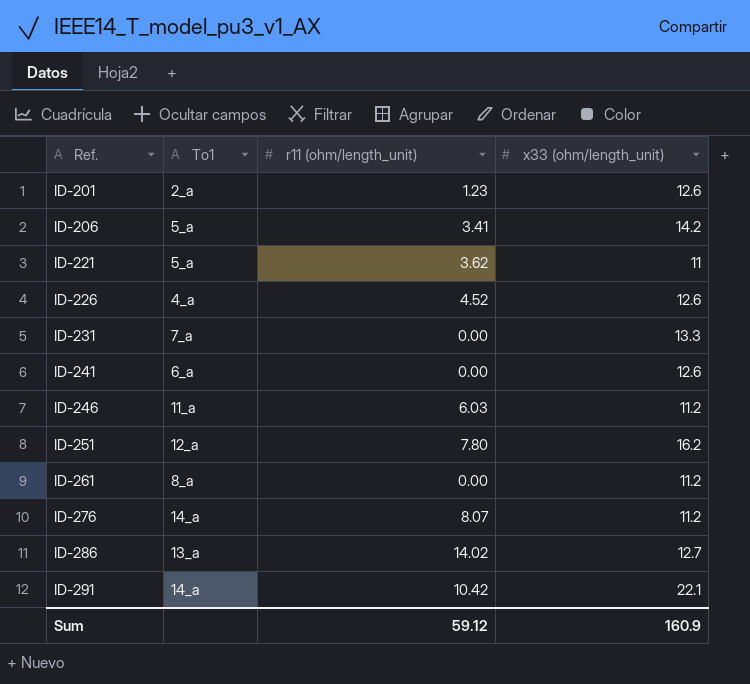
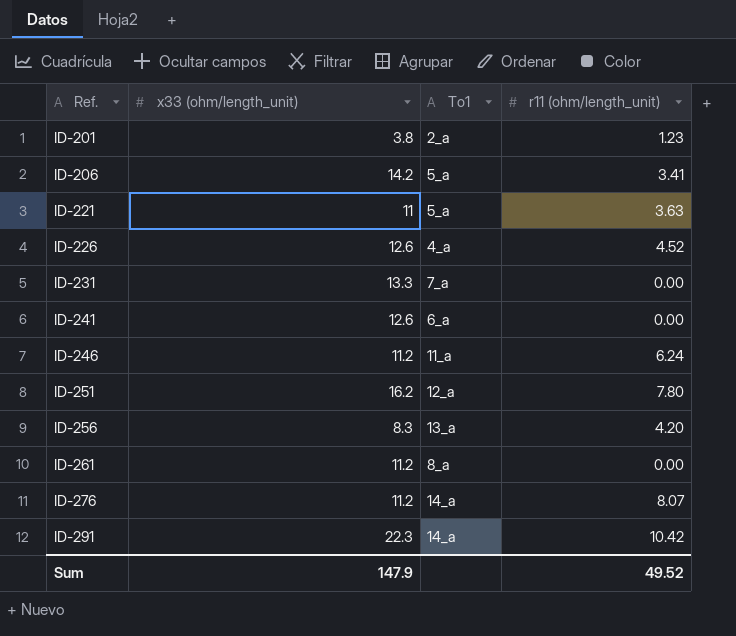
column x33 (ohm/length_unit) | position: 4 -> 2
row ID-286: 13_a | 14.02 | 12.7 -> none
ID-201 | x33 (ohm/length_unit): 12.6 -> 3.8
ID-221 | r11 (ohm/length_unit): 3.62 -> 3.63
ID-246 | r11 (ohm/length_unit): 6.03 -> 6.24
row ID-256: none -> 8.3 | 13_a | 4.20
ID-291 | x33 (ohm/length_unit): 22.1 -> 22.3
Sum | x33 (ohm/length_unit): 160.9 -> 147.9
Sum | r11 (ohm/length_unit): 59.12 -> 49.52

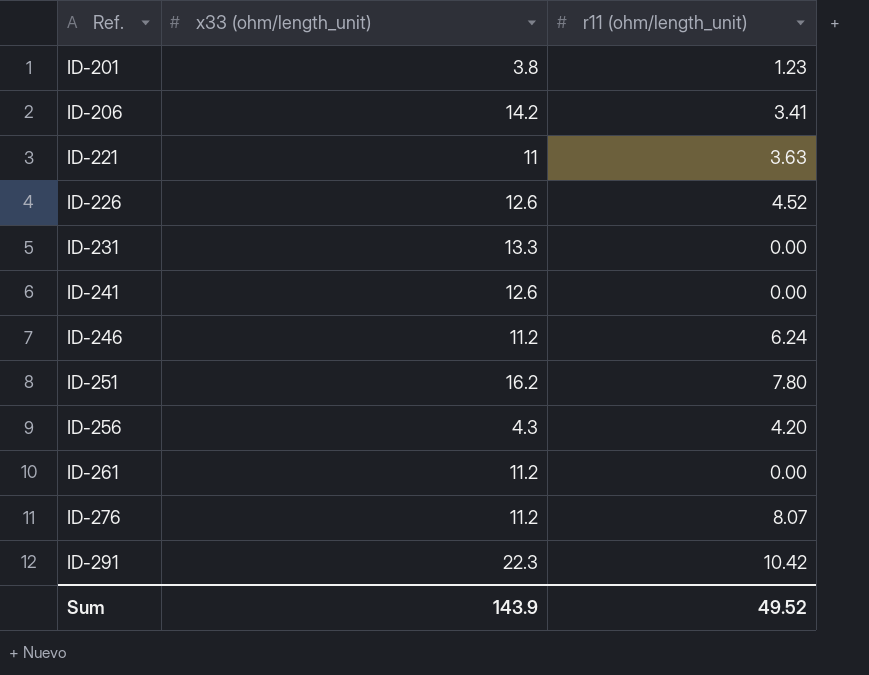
column To1 | position: 3 -> none
ID-256 | x33 (ohm/length_unit): 8.3 -> 4.3
Sum | x33 (ohm/length_unit): 147.9 -> 143.9

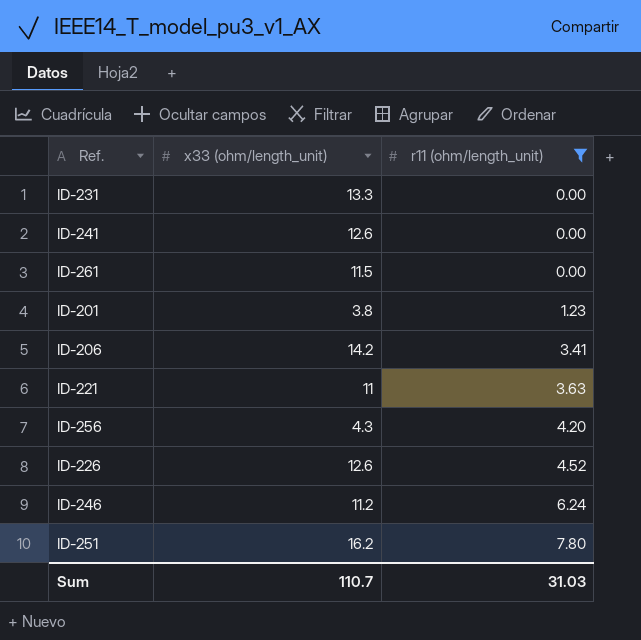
filter: none -> r11 (ohm/length_unit) <= 7.80
row order: Ref. ascending -> r11 (ohm/length_unit) ascending
ID-261 | x33 (ohm/length_unit): 11.2 -> 11.5
Sum | x33 (ohm/length_unit): 143.9 -> 110.7
Sum | r11 (ohm/length_unit): 49.52 -> 31.03

